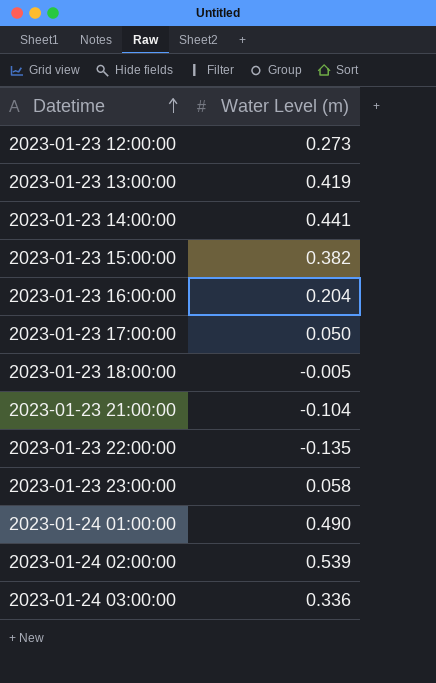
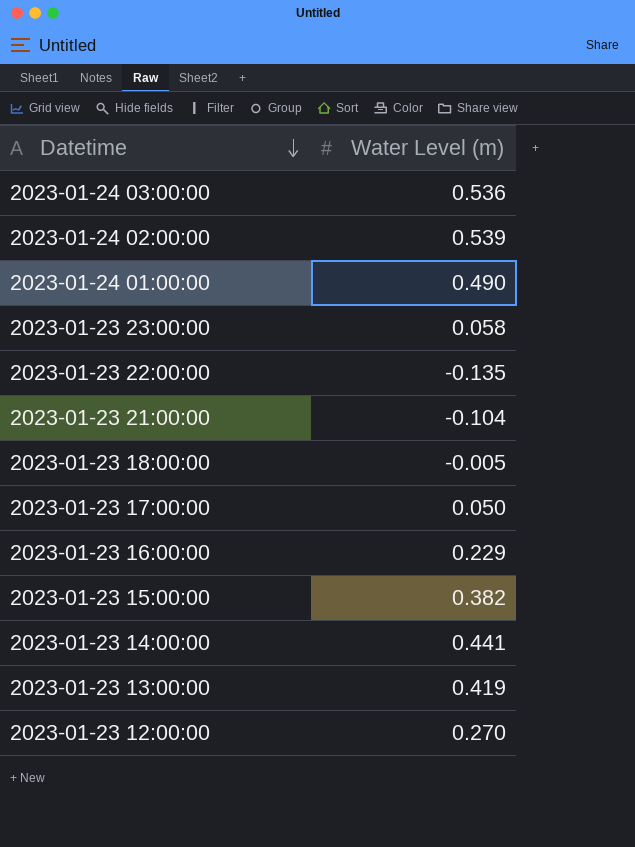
row order: Datetime ascending -> Datetime descending
2023-01-24 03:00:00 | Water Level (m): 0.336 -> 0.536
2023-01-23 16:00:00 | Water Level (m): 0.204 -> 0.229
2023-01-23 12:00:00 | Water Level (m): 0.273 -> 0.270

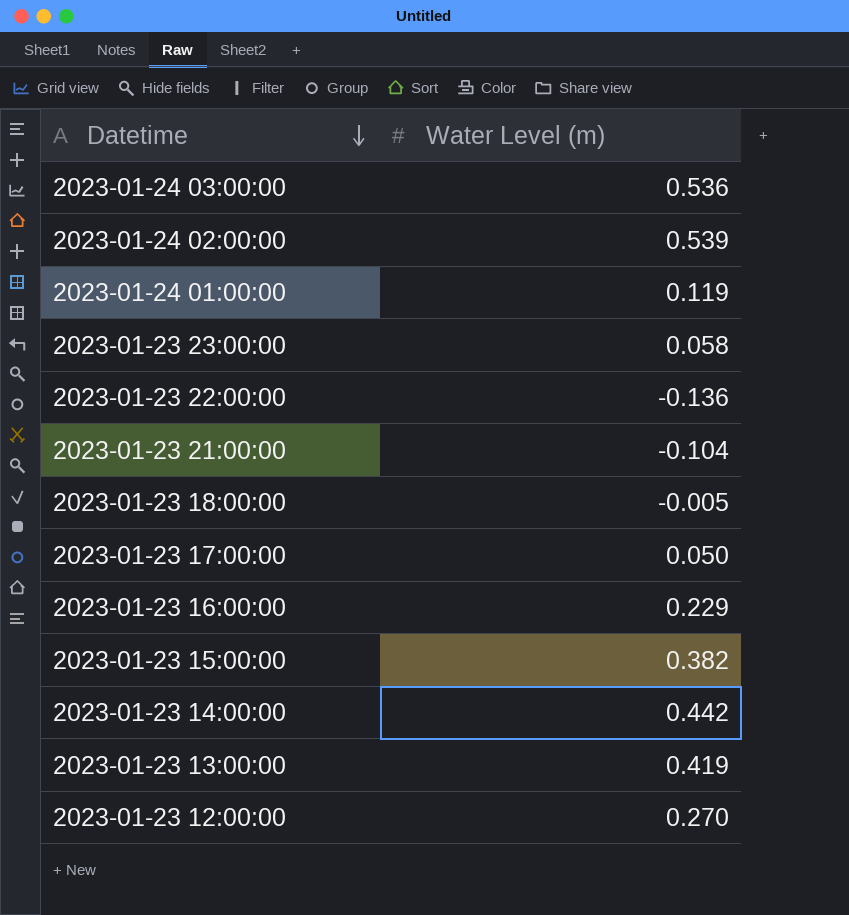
2023-01-24 01:00:00 | Water Level (m): 0.490 -> 0.119
2023-01-23 22:00:00 | Water Level (m): -0.135 -> -0.136
2023-01-23 14:00:00 | Water Level (m): 0.441 -> 0.442

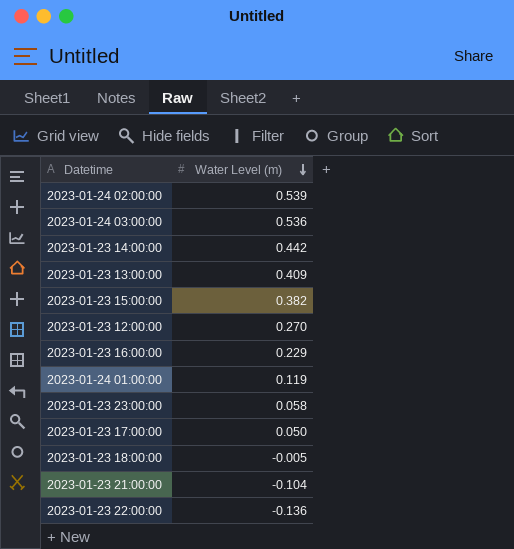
row order: Datetime descending -> Water Level (m) descending
2023-01-23 13:00:00 | Water Level (m): 0.419 -> 0.409

